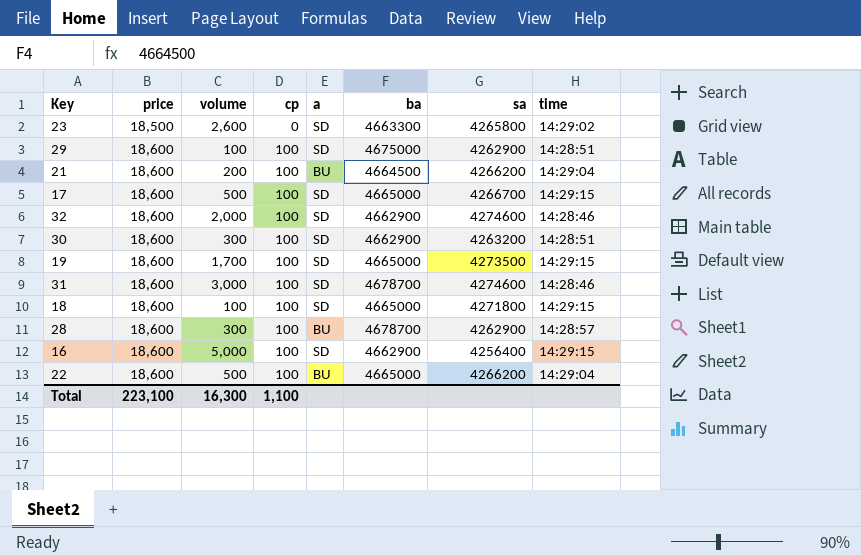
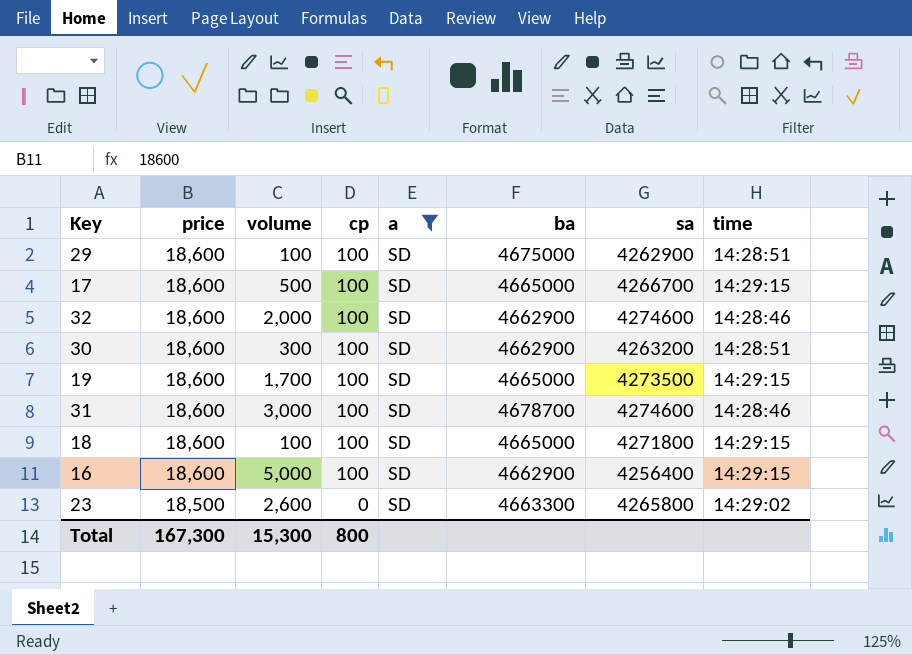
filter: none -> a = SD
row order: price ascending -> price descending
Total | price: 223,100 -> 167,300
Total | volume: 16,300 -> 15,300
Total | cp: 1,100 -> 800

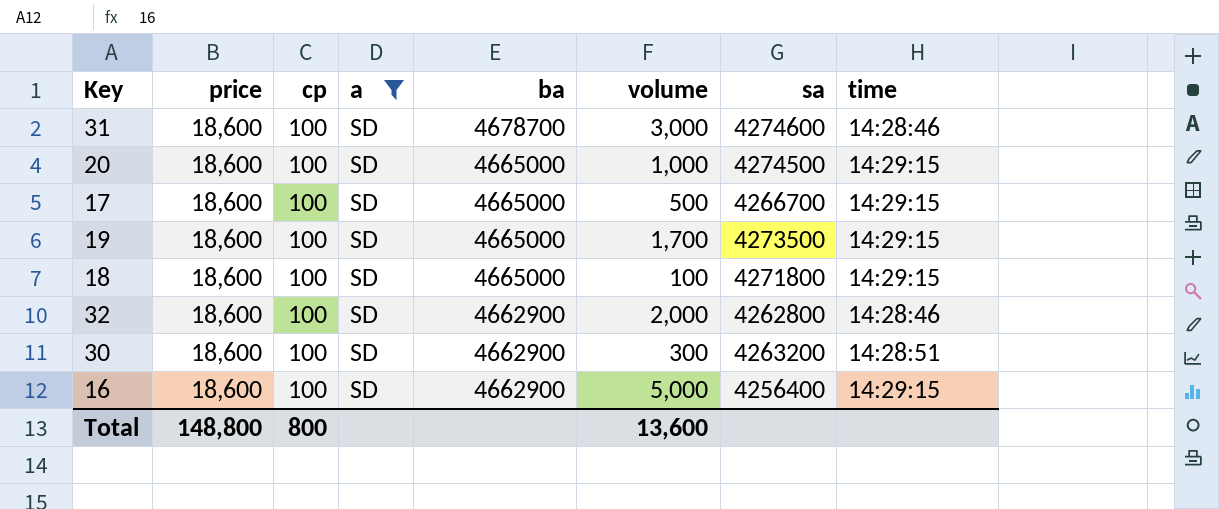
row order: price descending -> ba descending
column volume | position: 3 -> 6
row 29: 18,600 | 100 | 100 | SD | 4675000 | 4262900 | 14:28:51 -> none
row 23: 18,500 | 2,600 | 0 | SD | 4663300 | 4265800 | 14:29:02 -> none
row 20: none -> 18,600 | 100 | SD | 4665000 | 1,000 | 4274500 | 14:29:15
32 | sa: 4274600 -> 4262800
Total | price: 167,300 -> 148,800
Total | volume: 15,300 -> 13,600

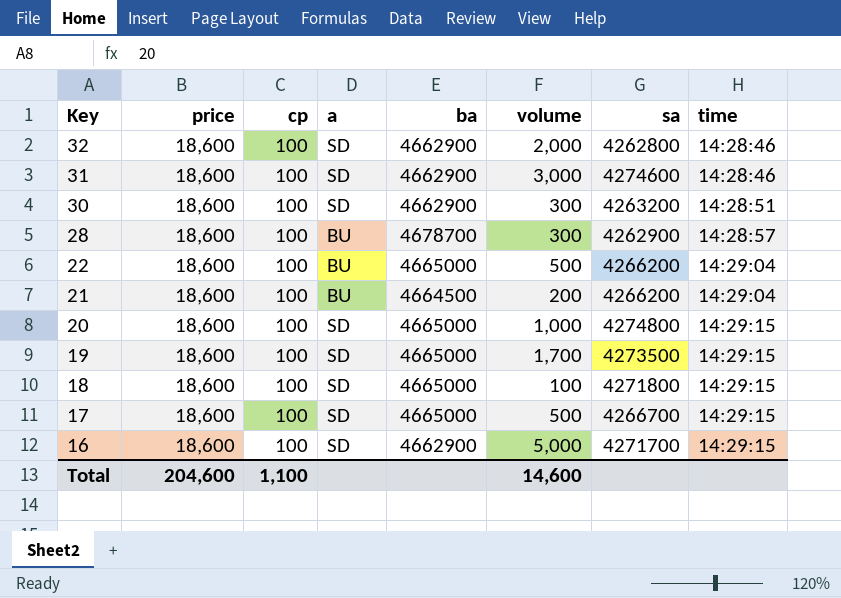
filter: a = SD -> none
row order: ba descending -> Key descending
31 | ba: 4678700 -> 4662900
20 | sa: 4274500 -> 4274800
16 | sa: 4256400 -> 4271700
Total | price: 148,800 -> 204,600
Total | cp: 800 -> 1,100
Total | volume: 13,600 -> 14,600

